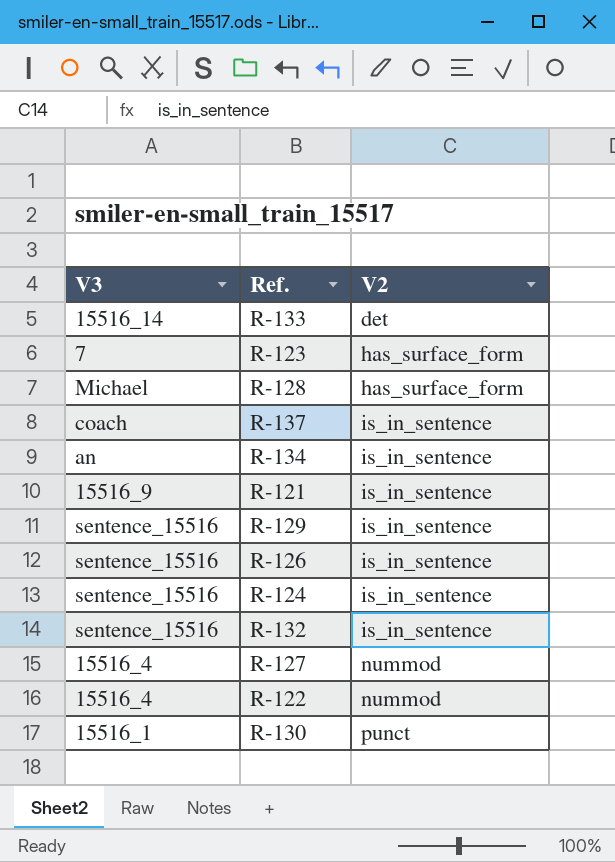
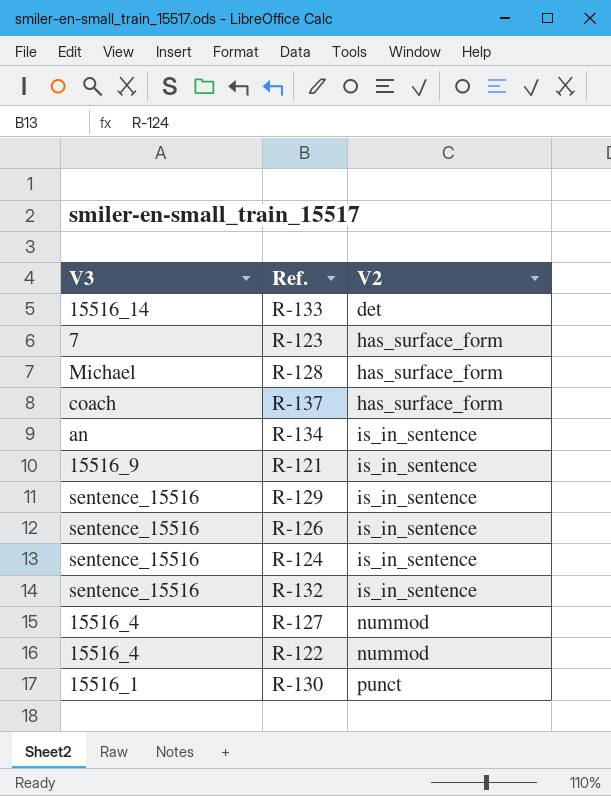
R-137 | V2: is_in_sentence -> has_surface_form

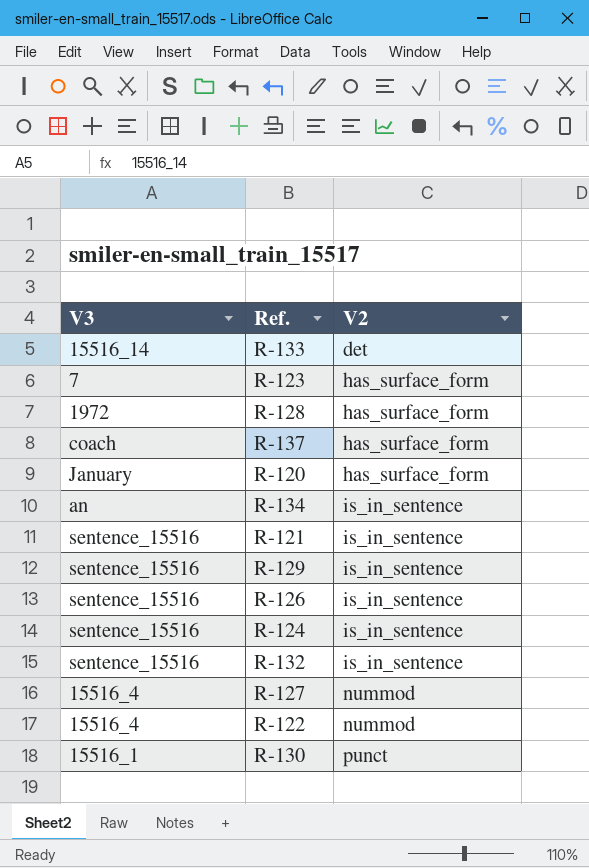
R-128 | V3: Michael -> 1972
row R-120: none -> January | has_surface_form
R-121 | V3: 15516_9 -> sentence_15516

